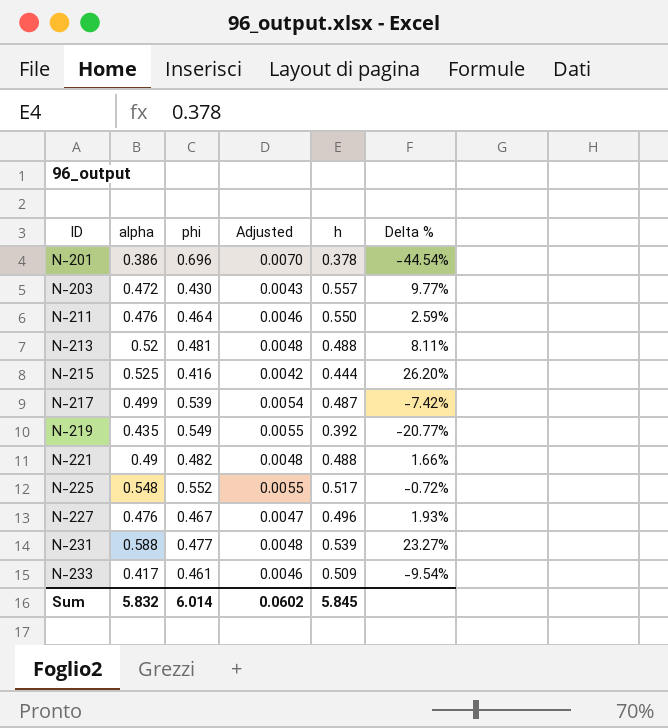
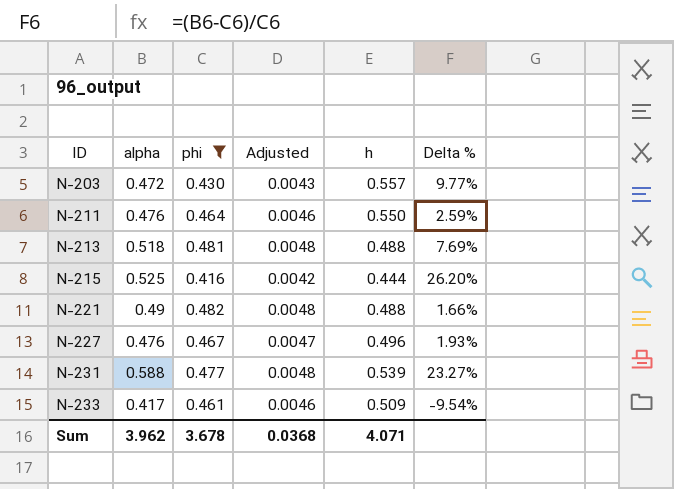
filter: none -> phi <= 0.482
N-213 | alpha: 0.52 -> 0.518
N-213 | Delta %: 8.11% -> 7.69%
Sum | alpha: 5.832 -> 3.962
Sum | phi: 6.014 -> 3.678
Sum | Adjusted: 0.0602 -> 0.0368
Sum | h: 5.845 -> 4.071

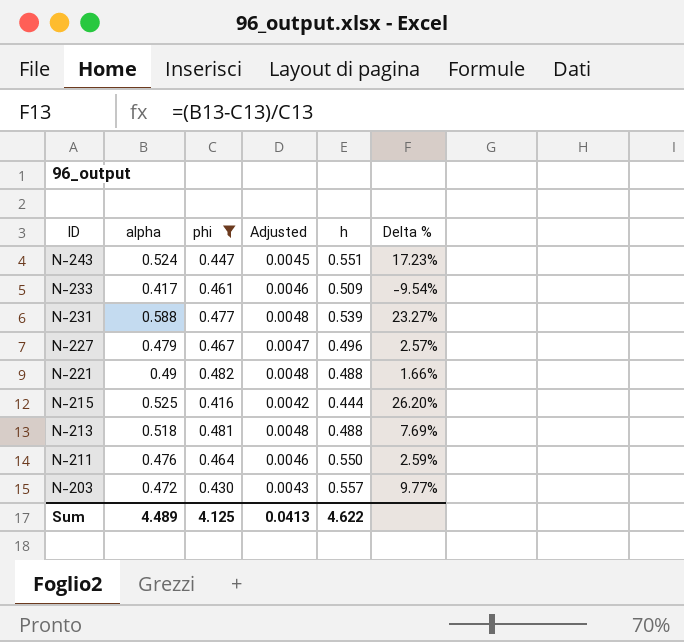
row order: ID ascending -> ID descending
row N-243: none -> 0.524 | 0.447 | 0.0045 | 0.551 | 17.23%
N-227 | alpha: 0.476 -> 0.479
N-227 | Delta %: 1.93% -> 2.57%
Sum | alpha: 3.962 -> 4.489
Sum | phi: 3.678 -> 4.125
Sum | Adjusted: 0.0368 -> 0.0413
Sum | h: 4.071 -> 4.622

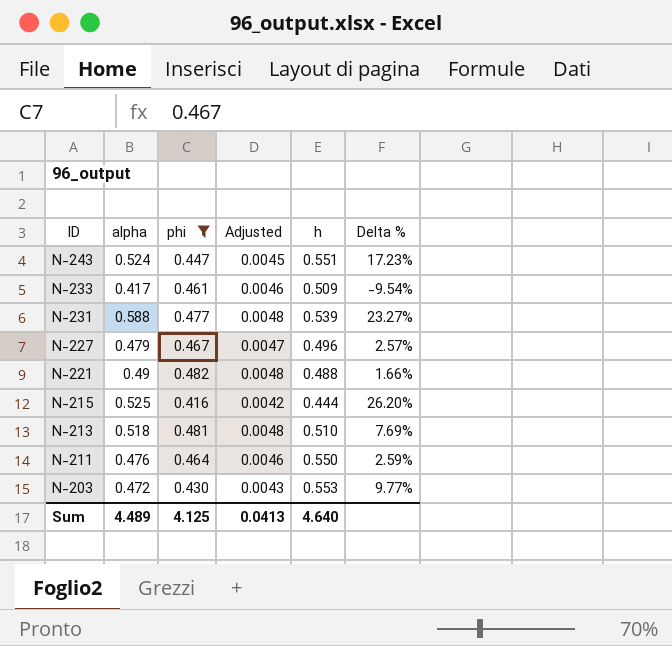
N-213 | h: 0.488 -> 0.510
N-203 | h: 0.557 -> 0.553
Sum | h: 4.622 -> 4.640

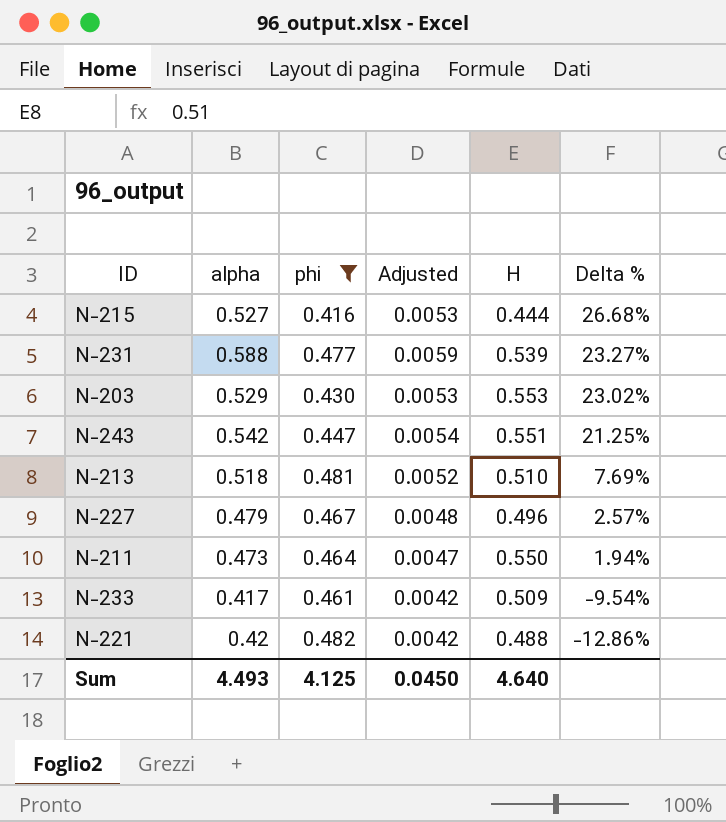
row order: ID descending -> Delta % descending
column Adjusted | formula: [phi] * 0.01 -> [alpha] * 0.01
column name: h -> H
N-215 | alpha: 0.525 -> 0.527
N-215 | Delta %: 26.20% -> 26.68%
N-203 | alpha: 0.472 -> 0.529
N-203 | Delta %: 9.77% -> 23.02%
N-243 | alpha: 0.524 -> 0.542
N-243 | Delta %: 17.23% -> 21.25%
N-211 | alpha: 0.476 -> 0.473
N-211 | Delta %: 2.59% -> 1.94%
N-221 | alpha: 0.49 -> 0.42
N-221 | Delta %: 1.66% -> -12.86%
Sum | alpha: 4.489 -> 4.493
Sum | Adjusted: 0.0413 -> 0.0450

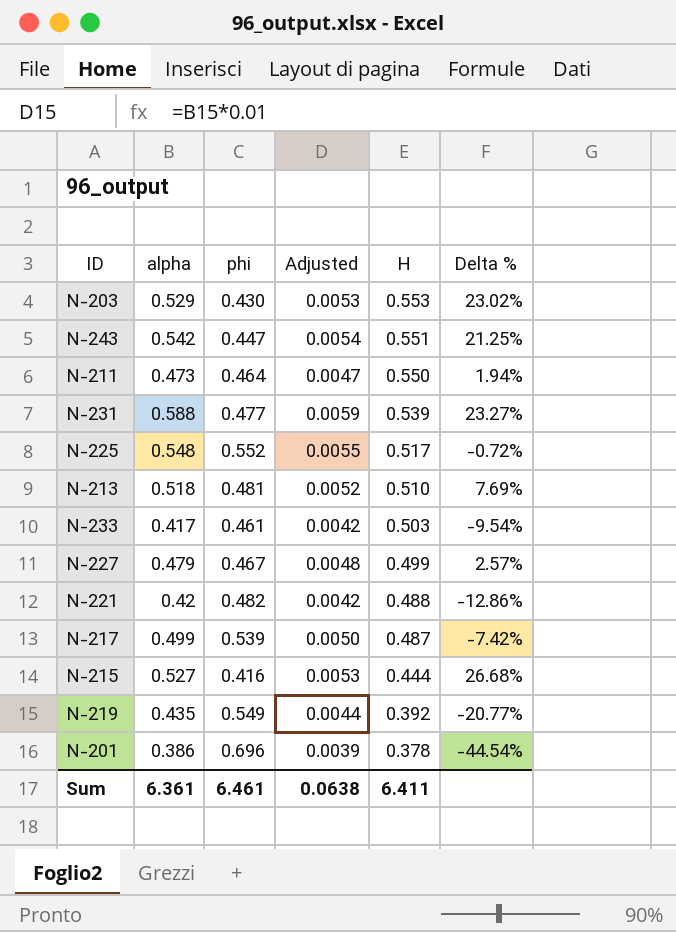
filter: phi <= 0.482 -> none
row order: Delta % descending -> H descending
N-233 | H: 0.509 -> 0.503
N-227 | H: 0.496 -> 0.499
Sum | alpha: 4.493 -> 6.361
Sum | phi: 4.125 -> 6.461
Sum | Adjusted: 0.0450 -> 0.0638
Sum | H: 4.640 -> 6.411

